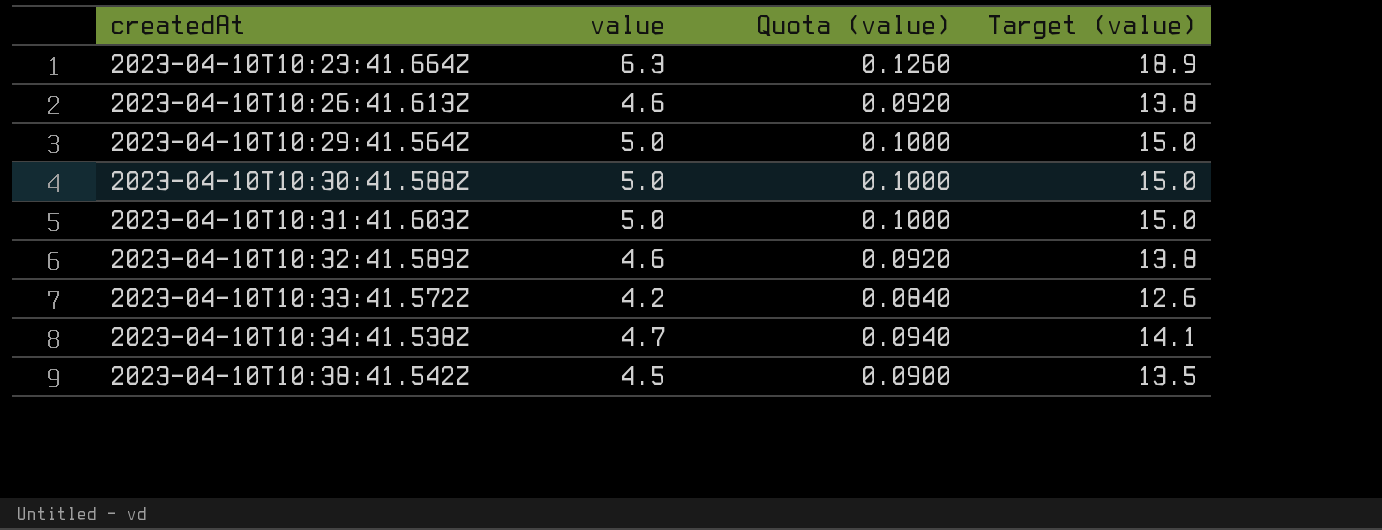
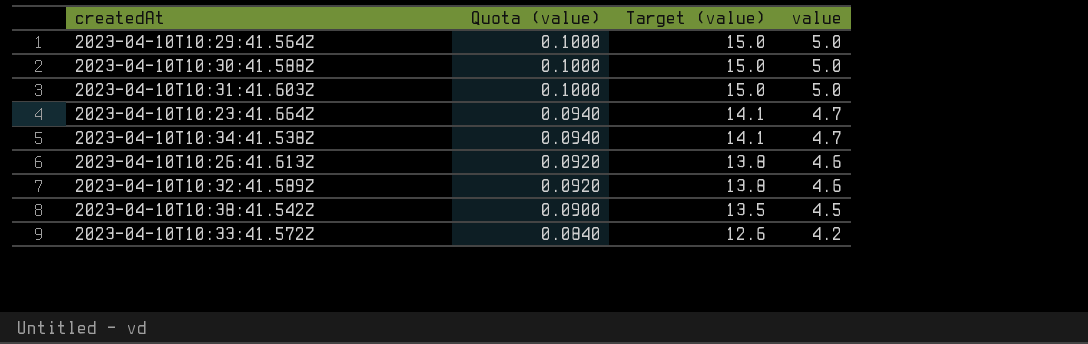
row order: createdAt ascending -> Quota (value) descending
column value | position: 2 -> 4
2023-04-10T10:23:41.664Z | Quota (value): 0.1260 -> 0.0940
2023-04-10T10:23:41.664Z | Target (value): 18.9 -> 14.1
2023-04-10T10:23:41.664Z | value: 6.3 -> 4.7

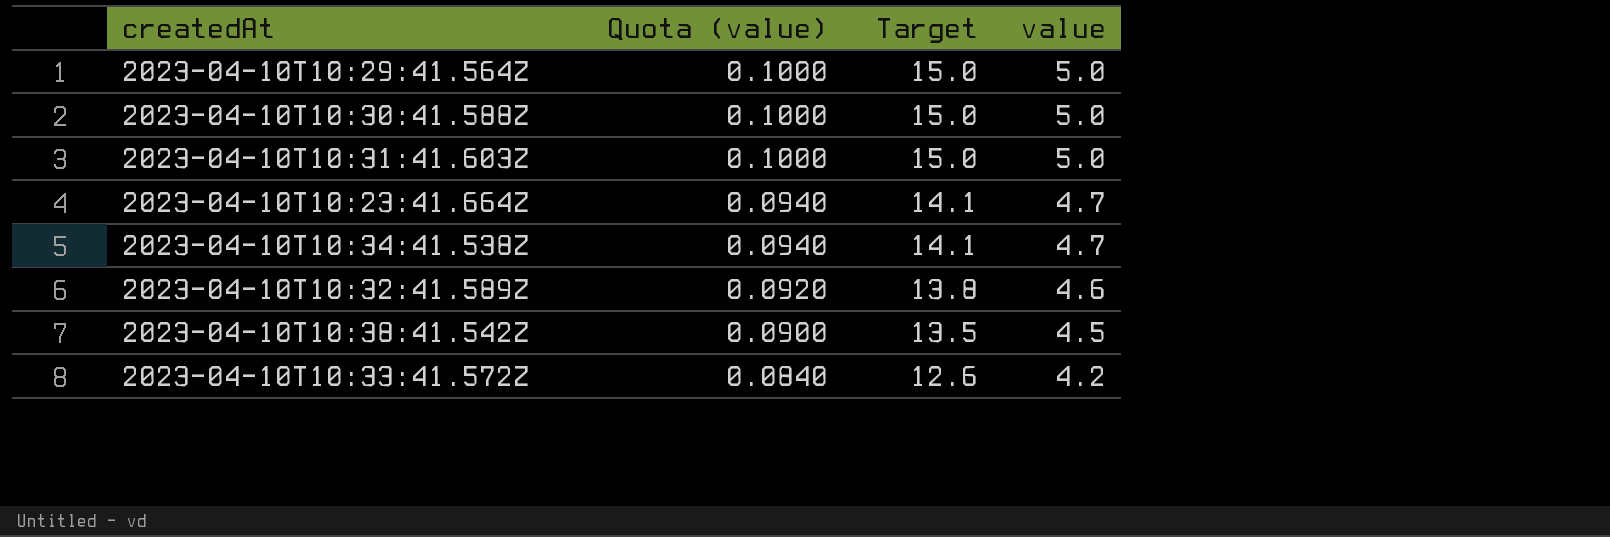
column name: Target (value) -> Target
row 2023-04-10T10:26:41.613Z: 0.0920 | 13.8 | 4.6 -> none

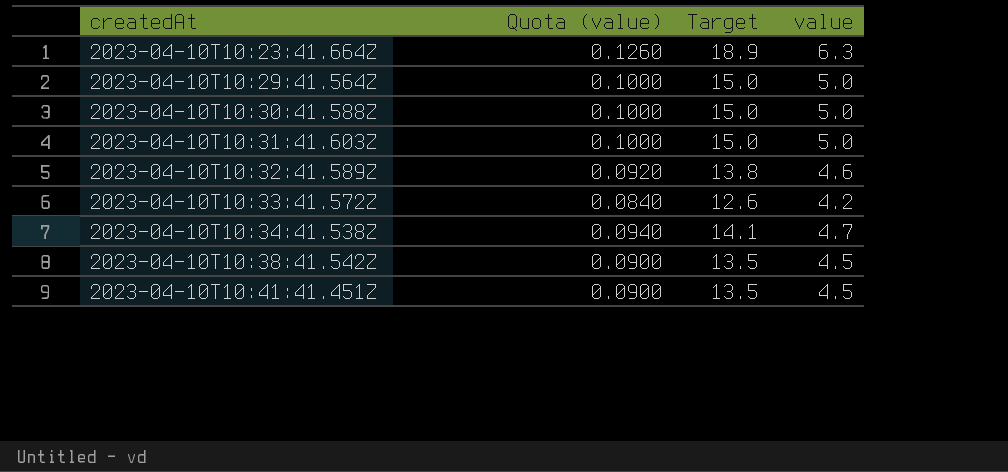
row order: Quota (value) descending -> createdAt ascending
2023-04-10T10:23:41.664Z | Quota (value): 0.0940 -> 0.1260
2023-04-10T10:23:41.664Z | Target: 14.1 -> 18.9
2023-04-10T10:23:41.664Z | value: 4.7 -> 6.3
row 2023-04-10T10:41:41.451Z: none -> 0.0900 | 13.5 | 4.5

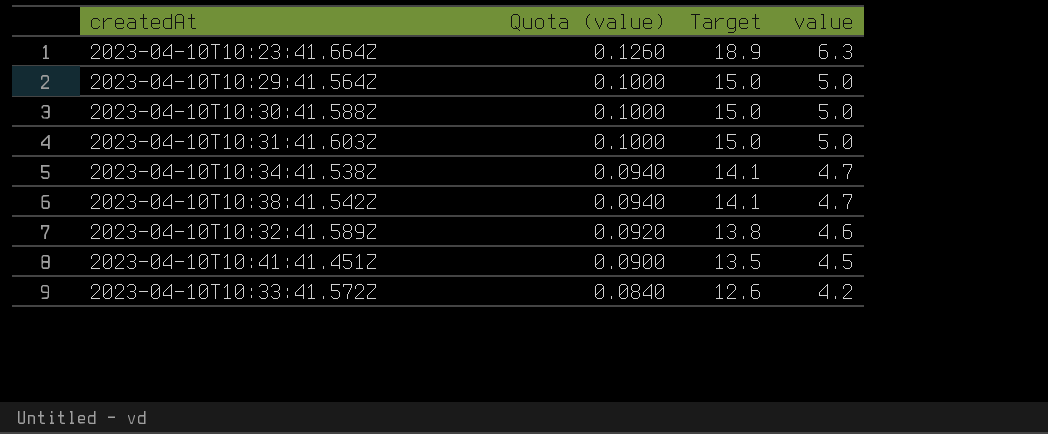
row order: createdAt ascending -> Quota (value) descending
2023-04-10T10:38:41.542Z | Quota (value): 0.0900 -> 0.0940
2023-04-10T10:38:41.542Z | Target: 13.5 -> 14.1
2023-04-10T10:38:41.542Z | value: 4.5 -> 4.7

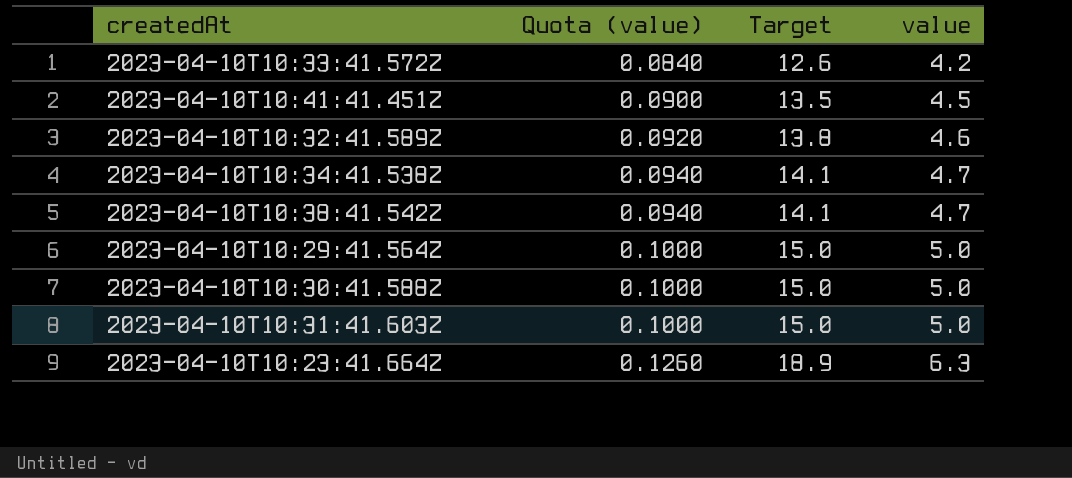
row order: Quota (value) descending -> Quota (value) ascending

